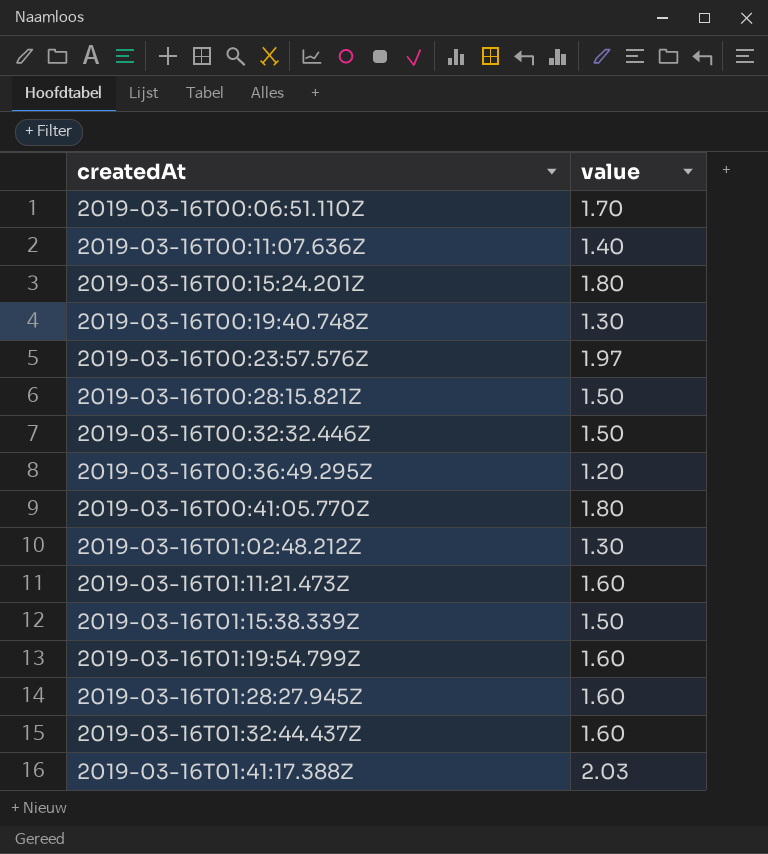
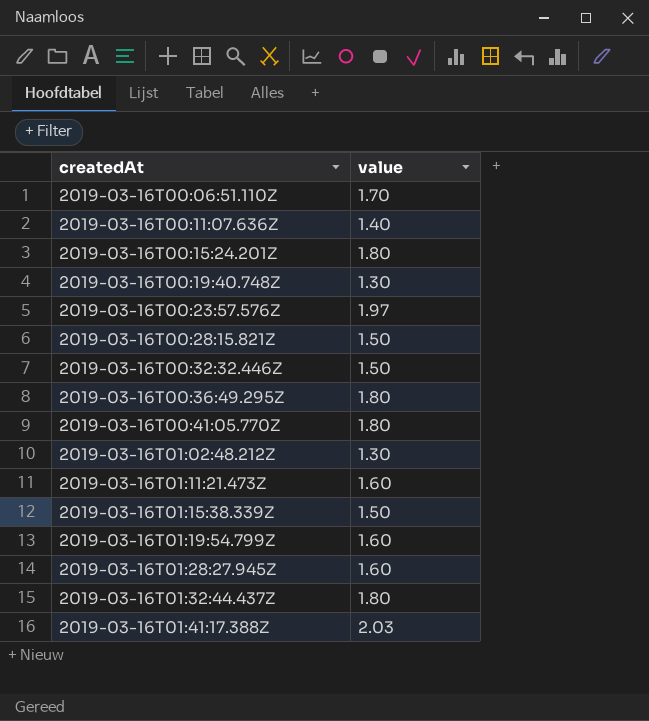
2019-03-16T00:36:49.295Z | value: 1.20 -> 1.80
2019-03-16T01:32:44.437Z | value: 1.60 -> 1.80

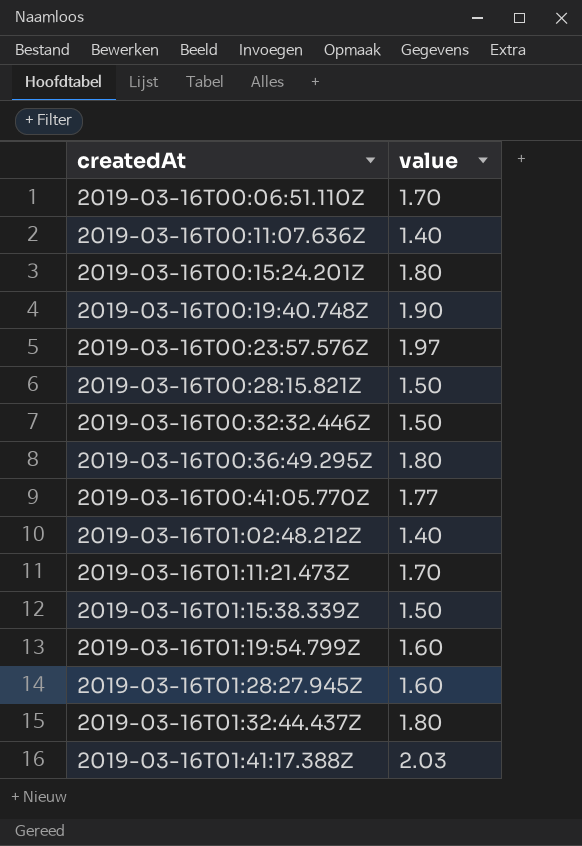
2019-03-16T00:19:40.748Z | value: 1.30 -> 1.90
2019-03-16T00:41:05.770Z | value: 1.80 -> 1.77
2019-03-16T01:02:48.212Z | value: 1.30 -> 1.40
2019-03-16T01:11:21.473Z | value: 1.60 -> 1.70

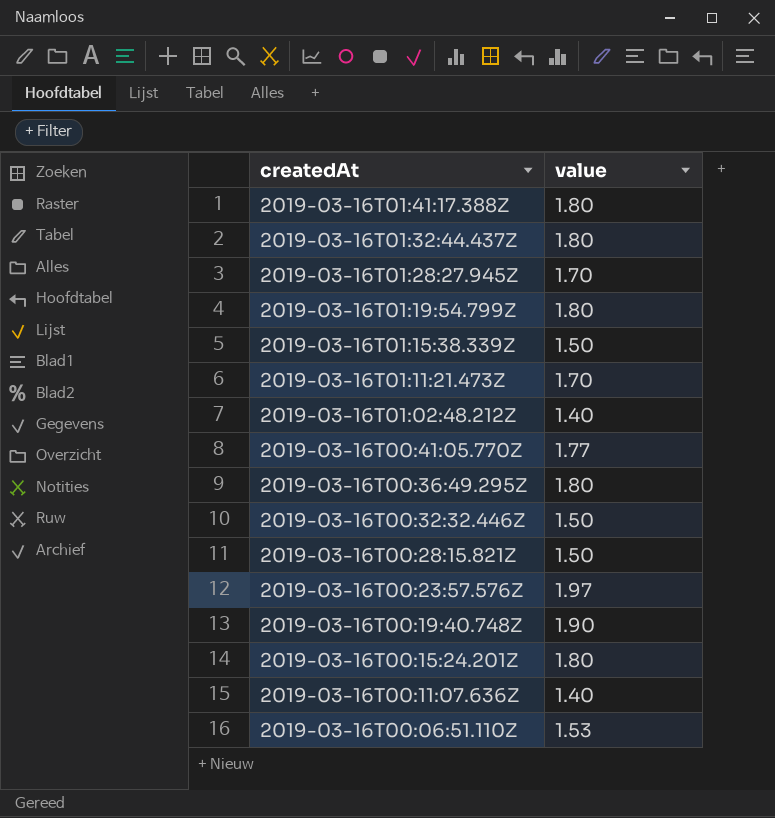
row order: createdAt ascending -> createdAt descending
2019-03-16T01:41:17.388Z | value: 2.03 -> 1.80
2019-03-16T01:28:27.945Z | value: 1.60 -> 1.70
2019-03-16T01:19:54.799Z | value: 1.60 -> 1.80
2019-03-16T00:06:51.110Z | value: 1.70 -> 1.53

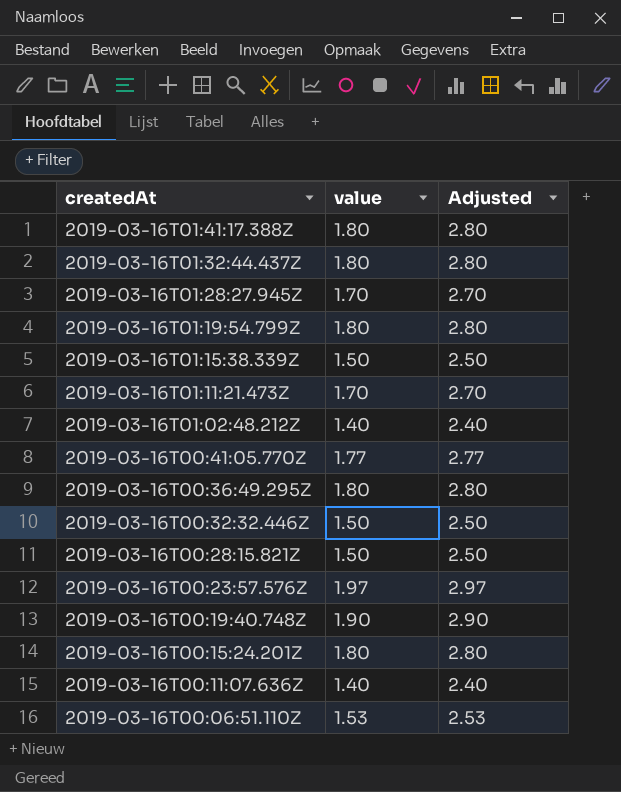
column Adjusted | formula: none -> [value] + 1

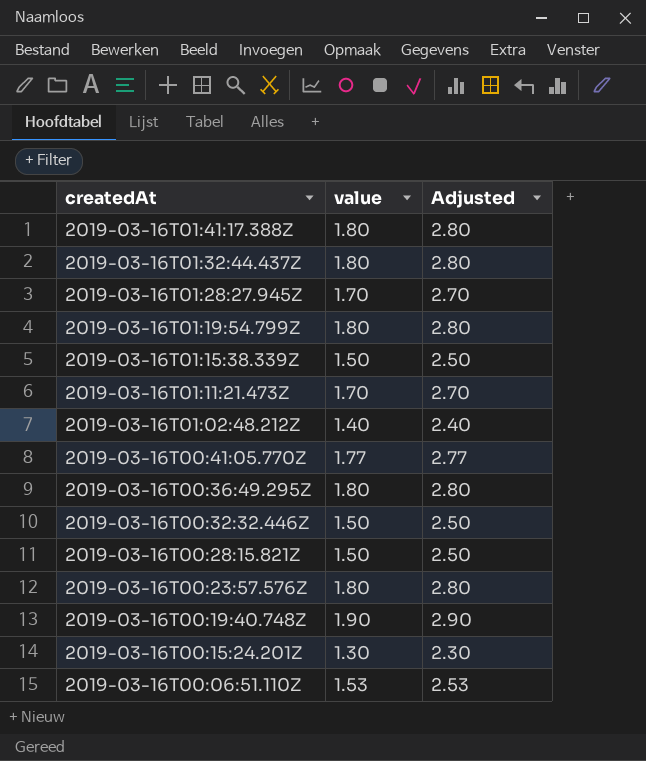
row 2019-03-16T00:11:07.636Z: 1.40 | 2.40 -> none
2019-03-16T00:23:57.576Z | value: 1.97 -> 1.80
2019-03-16T00:23:57.576Z | Adjusted: 2.97 -> 2.80
2019-03-16T00:15:24.201Z | value: 1.80 -> 1.30
2019-03-16T00:15:24.201Z | Adjusted: 2.80 -> 2.30

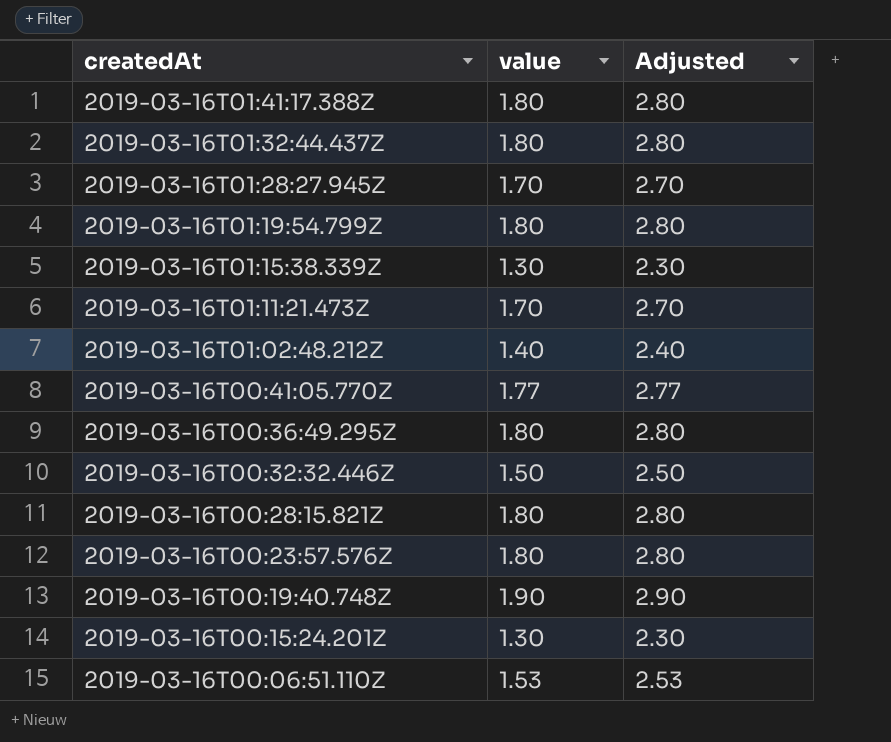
2019-03-16T01:15:38.339Z | value: 1.50 -> 1.30
2019-03-16T01:15:38.339Z | Adjusted: 2.50 -> 2.30
2019-03-16T00:28:15.821Z | value: 1.50 -> 1.80
2019-03-16T00:28:15.821Z | Adjusted: 2.50 -> 2.80

